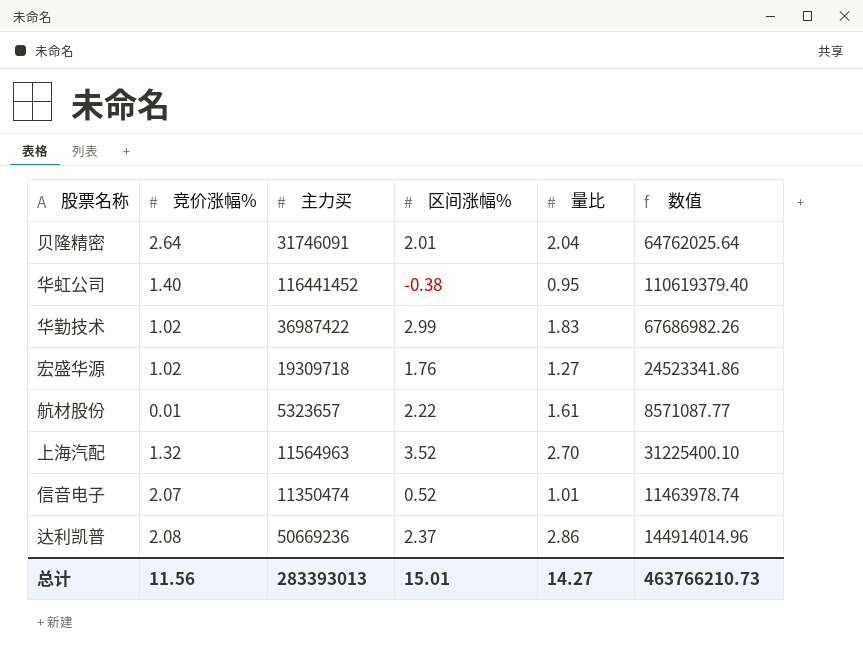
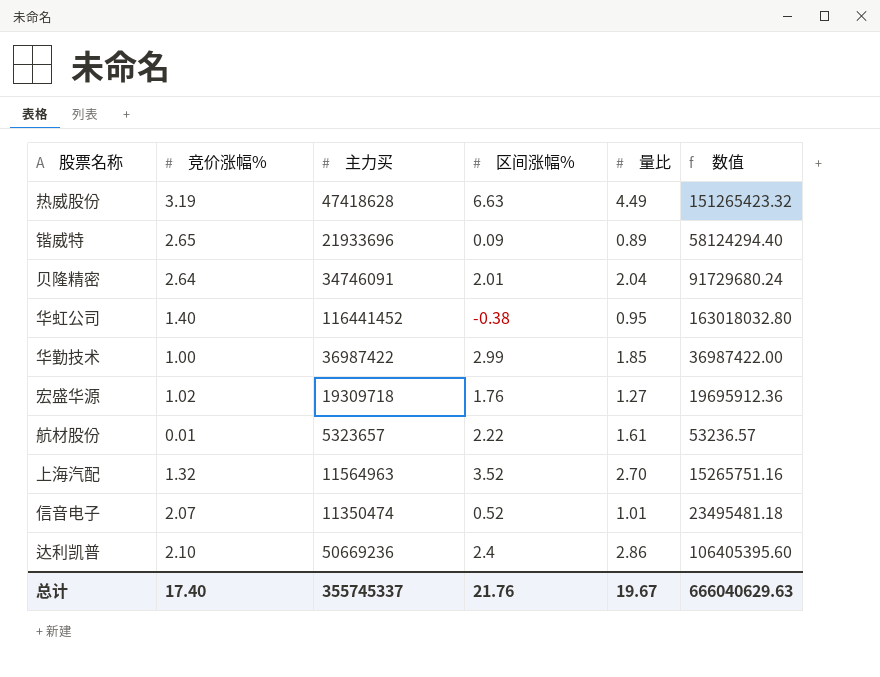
column 数值 | formula: [主力买] * [量比] -> [竞价涨幅%] * [主力买]
row 热威股份: none -> 3.19 | 47418628 | 6.63 | 4.49 | 151265423.32
row 锴威特: none -> 2.65 | 21933696 | 0.09 | 0.89 | 58124294.40
贝隆精密 | 主力买: 31746091 -> 34746091
华勤技术 | 竞价涨幅%: 1.02 -> 1.00
华勤技术 | 量比: 1.83 -> 1.85
达利凯普 | 竞价涨幅%: 2.08 -> 2.10
达利凯普 | 区间涨幅%: 2.37 -> 2.4
总计 | 竞价涨幅%: 11.56 -> 17.40
总计 | 主力买: 283393013 -> 355745337
总计 | 区间涨幅%: 15.01 -> 21.76
总计 | 量比: 14.27 -> 19.67
总计 | 数值: 463766210.73 -> 666040629.63

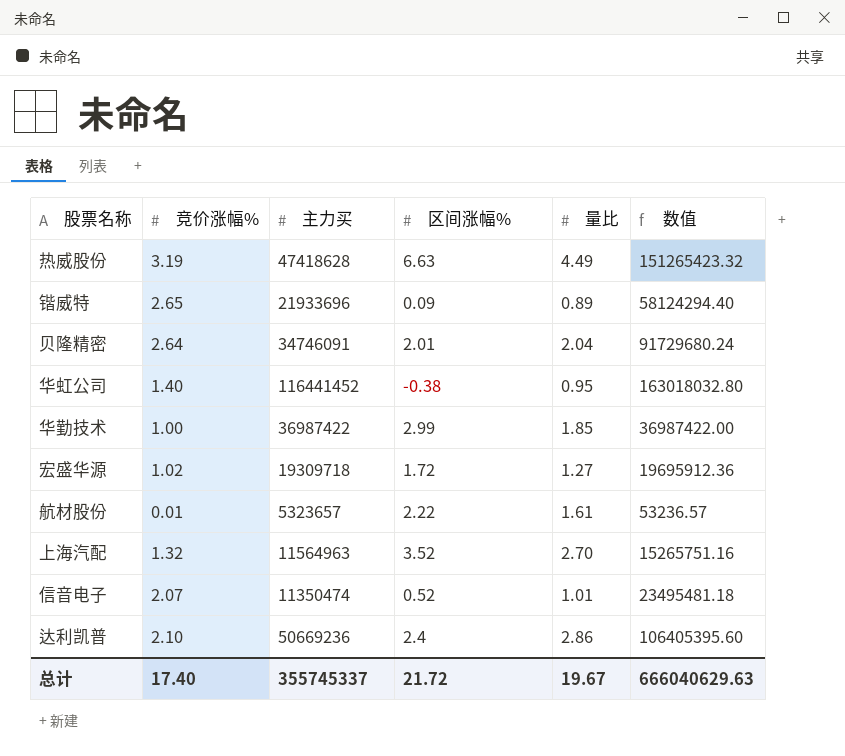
宏盛华源 | 区间涨幅%: 1.76 -> 1.72
总计 | 区间涨幅%: 21.76 -> 21.72

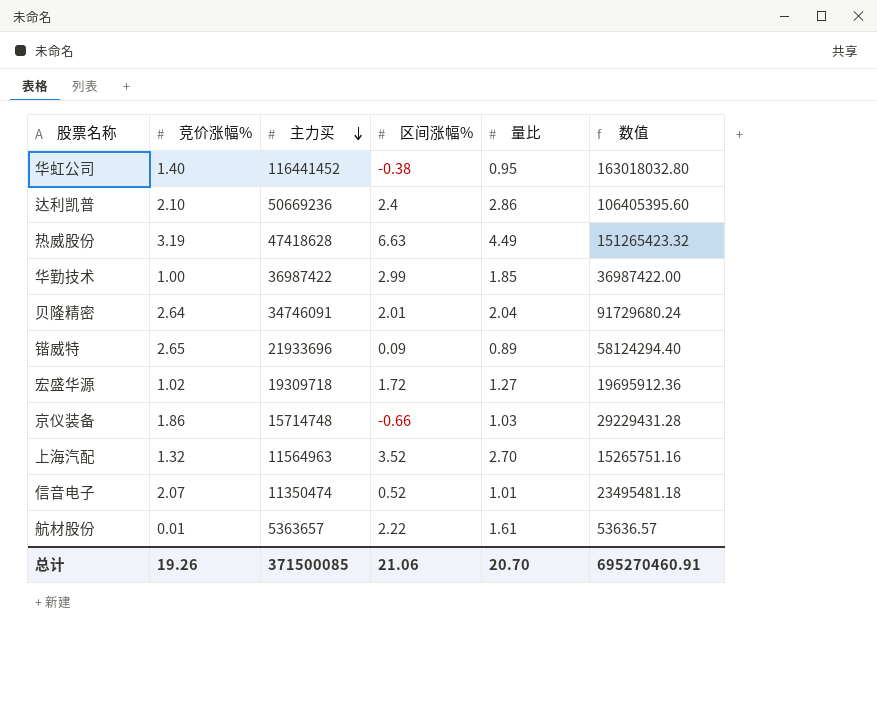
row order: none -> 主力买 descending
row 京仪装备: none -> 1.86 | 15714748 | -0.66 | 1.03 | 29229431.28
航材股份 | 主力买: 5323657 -> 5363657
航材股份 | 数值: 53236.57 -> 53636.57
总计 | 竞价涨幅%: 17.40 -> 19.26
总计 | 主力买: 355745337 -> 371500085
总计 | 区间涨幅%: 21.72 -> 21.06
总计 | 量比: 19.67 -> 20.70
总计 | 数值: 666040629.63 -> 695270460.91

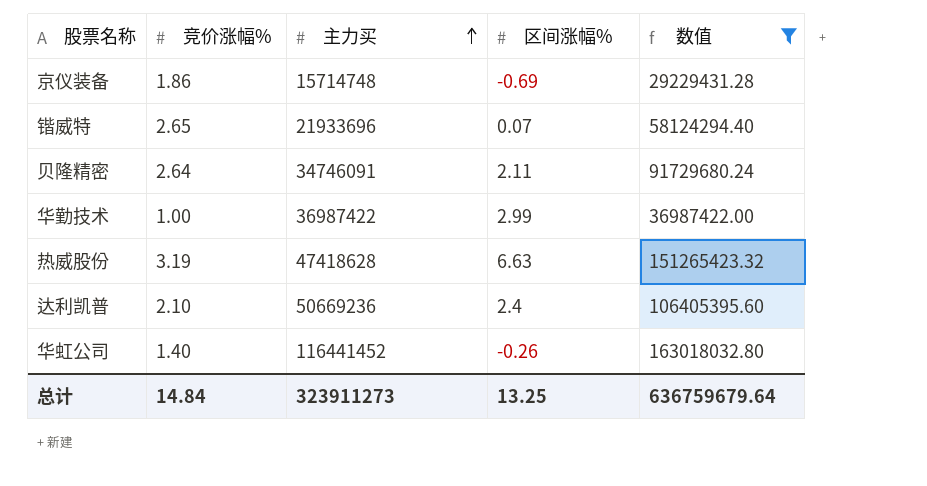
filter: none -> 数值 >= 29229431.28
row order: 主力买 descending -> 主力买 ascending
column 量比 | position: 5 -> none
京仪装备 | 区间涨幅%: -0.66 -> -0.69
锴威特 | 区间涨幅%: 0.09 -> 0.07
贝隆精密 | 区间涨幅%: 2.01 -> 2.11
华虹公司 | 区间涨幅%: -0.38 -> -0.26
总计 | 竞价涨幅%: 19.26 -> 14.84
总计 | 主力买: 371500085 -> 323911273
总计 | 区间涨幅%: 21.06 -> 13.25
总计 | 数值: 695270460.91 -> 636759679.64

